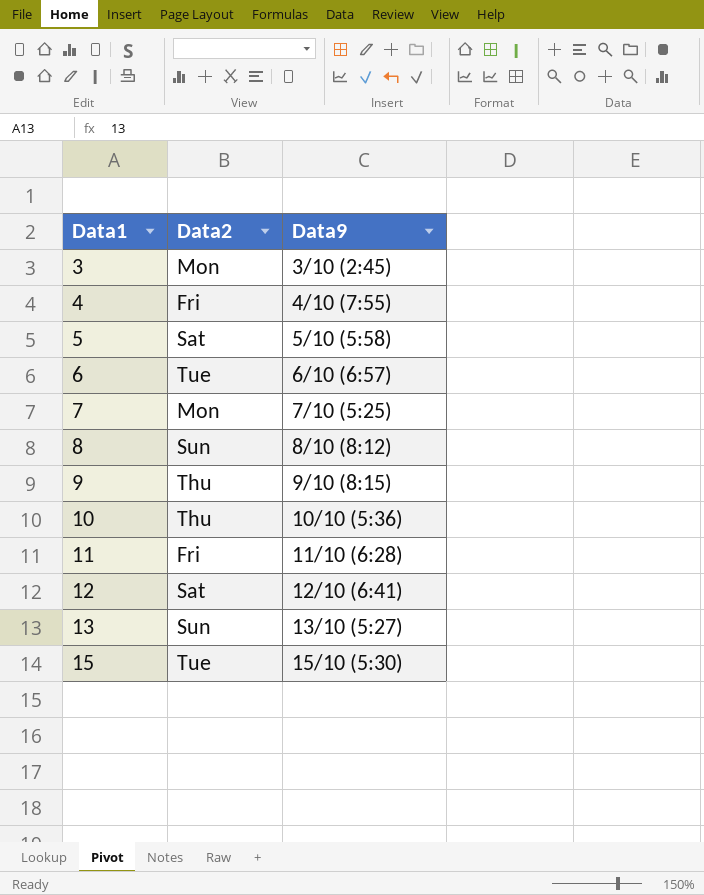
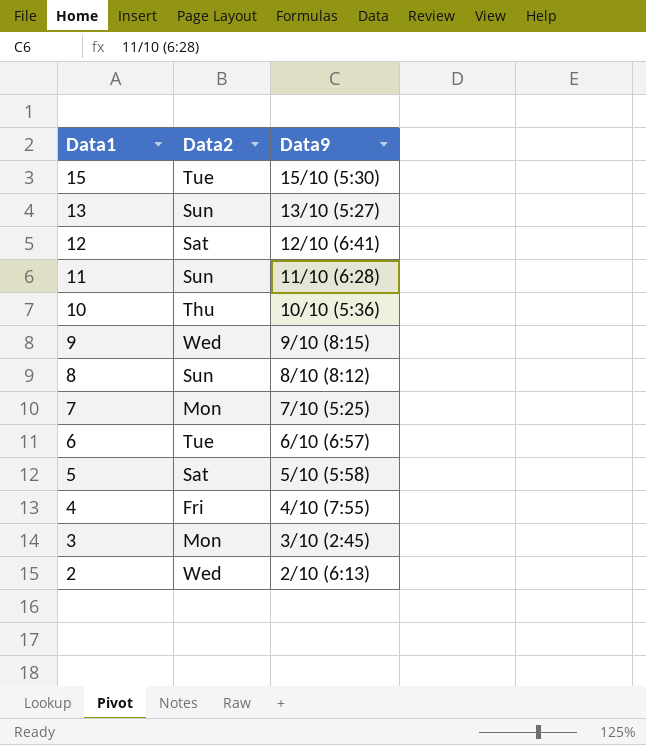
row order: Data1 ascending -> Data1 descending
11 | Data2: Fri -> Sun
9 | Data2: Thu -> Wed
row 2: none -> Wed | 2/10 (6:13)

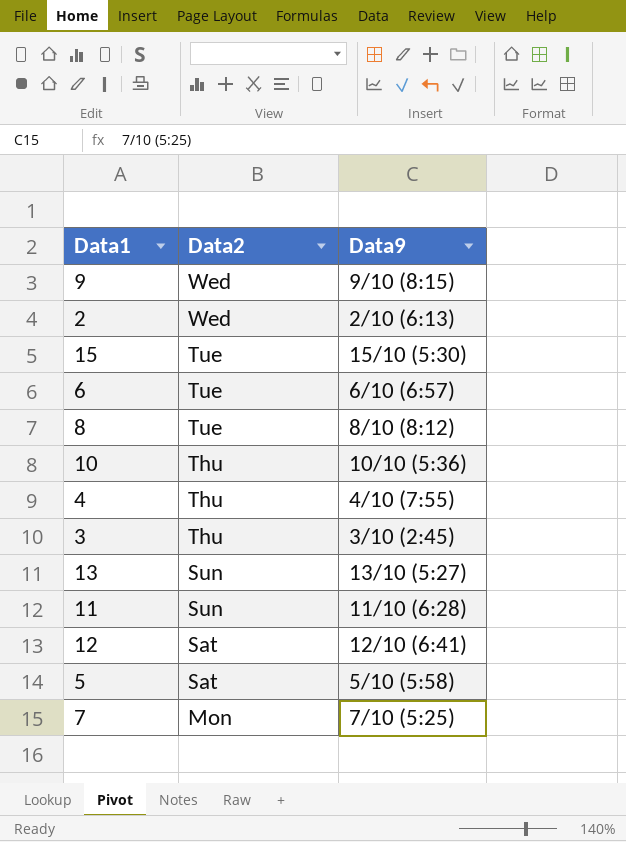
row order: Data1 descending -> Data2 descending
8 | Data2: Sun -> Tue
4 | Data2: Fri -> Thu
3 | Data2: Mon -> Thu

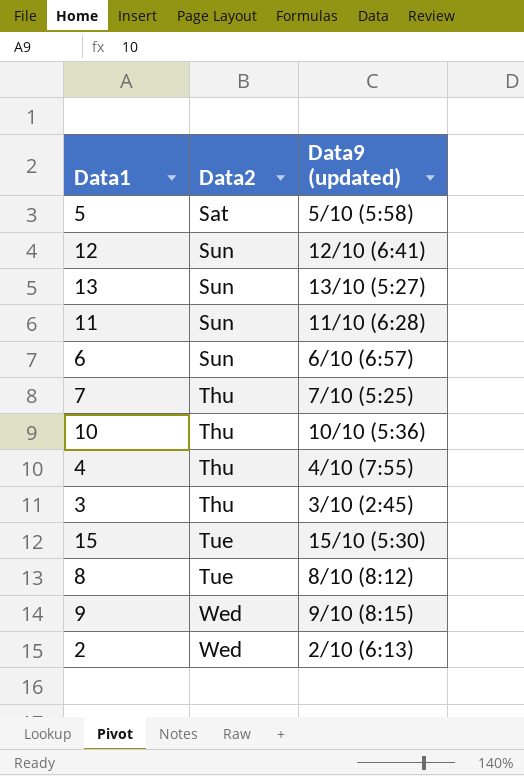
row order: Data2 descending -> Data2 ascending
column name: Data9 -> Data9 (updated)
12 | Data2: Sat -> Sun
6 | Data2: Tue -> Sun
7 | Data2: Mon -> Thu

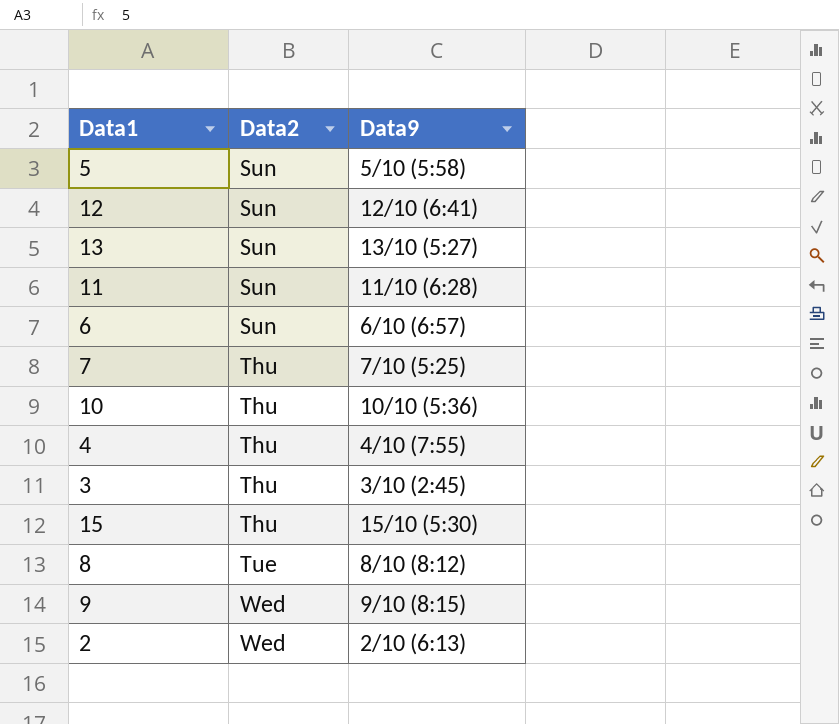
column name: Data9 (updated) -> Data9
5 | Data2: Sat -> Sun
15 | Data2: Tue -> Thu

